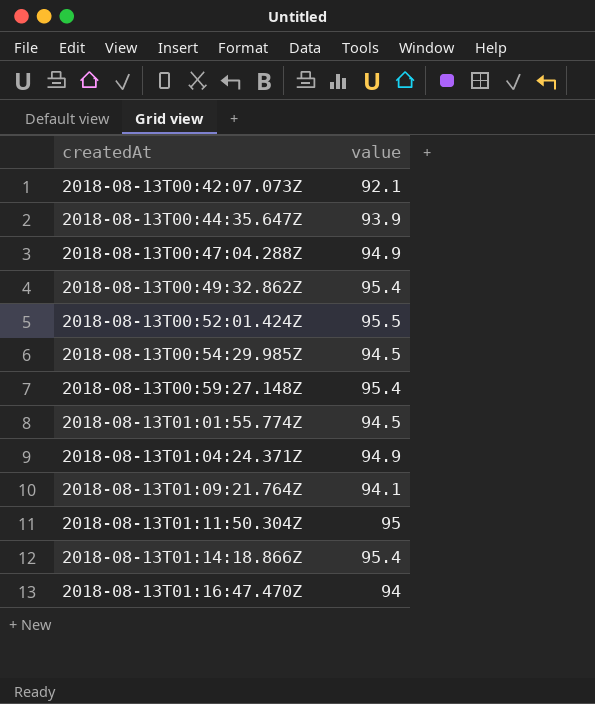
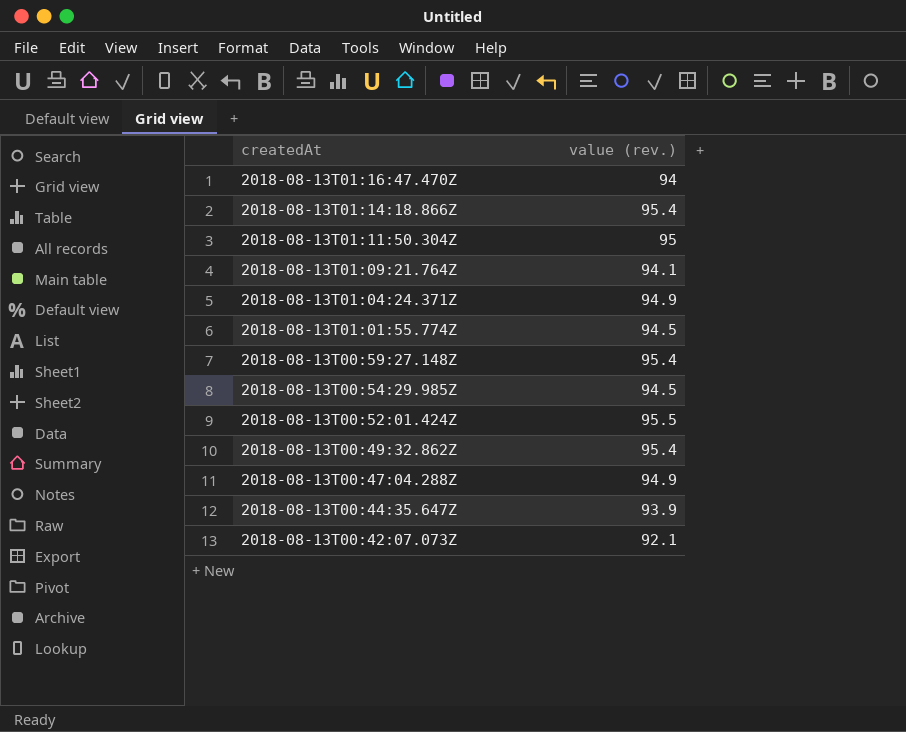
row order: createdAt ascending -> createdAt descending
column name: value -> value (rev.)

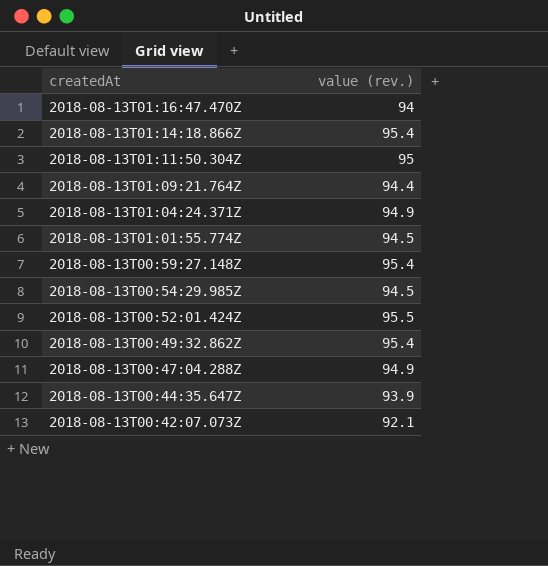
2018-08-13T01:09:21.764Z | value (rev.): 94.1 -> 94.4

